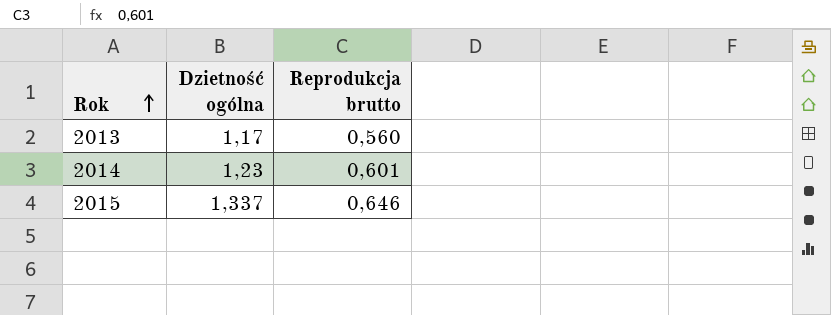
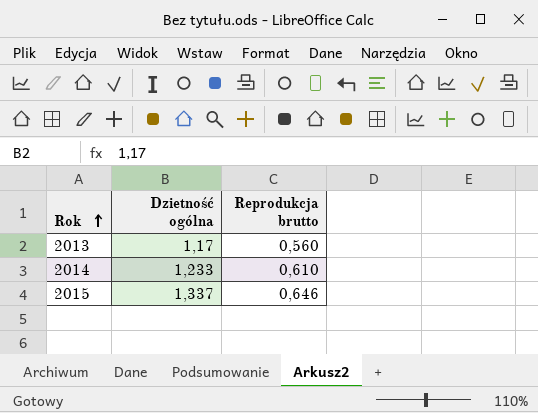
2014 | Dzietność ogólna: 1,23 -> 1,233
2014 | Reprodukcja brutto: 0,601 -> 0,610

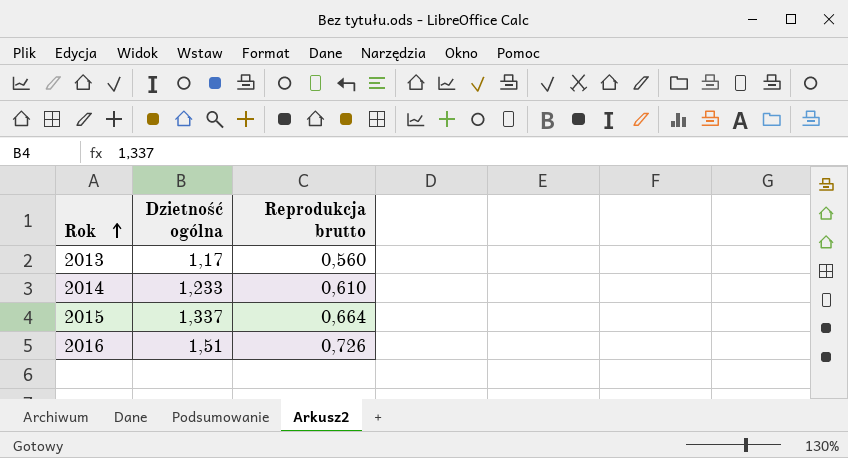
2015 | Reprodukcja brutto: 0,646 -> 0,664
row 2016: none -> 1,51 | 0,726

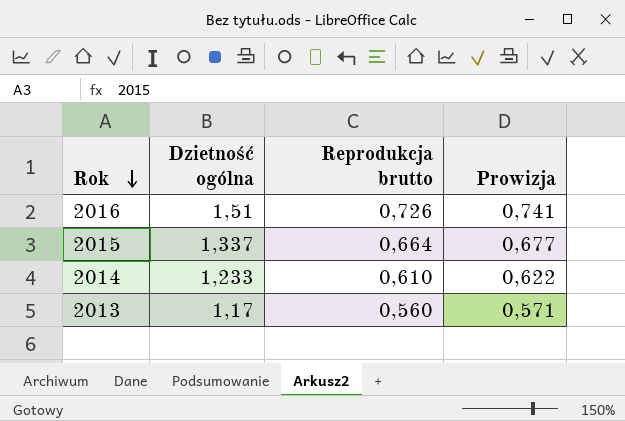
row order: Rok ascending -> Rok descending
column Prowizja | formula: none -> [Reprodukcja brutto] * 1,02

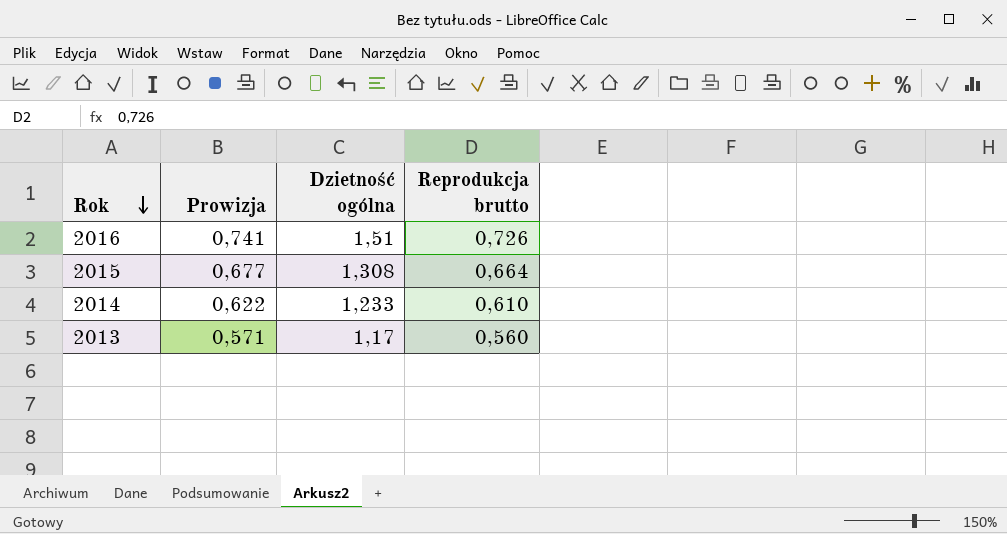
column Prowizja | position: 4 -> 2
2015 | Dzietność ogólna: 1,337 -> 1,308

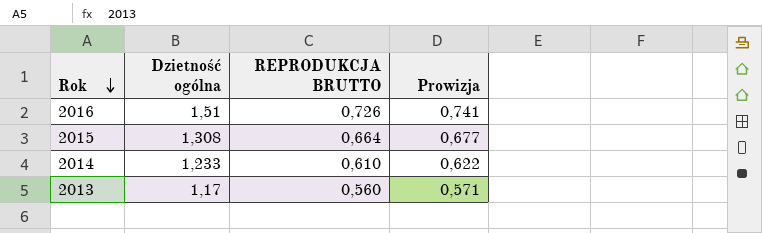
column name: Reprodukcja brutto -> REPRODUKCJA BRUTTO
column Prowizja | position: 2 -> 4

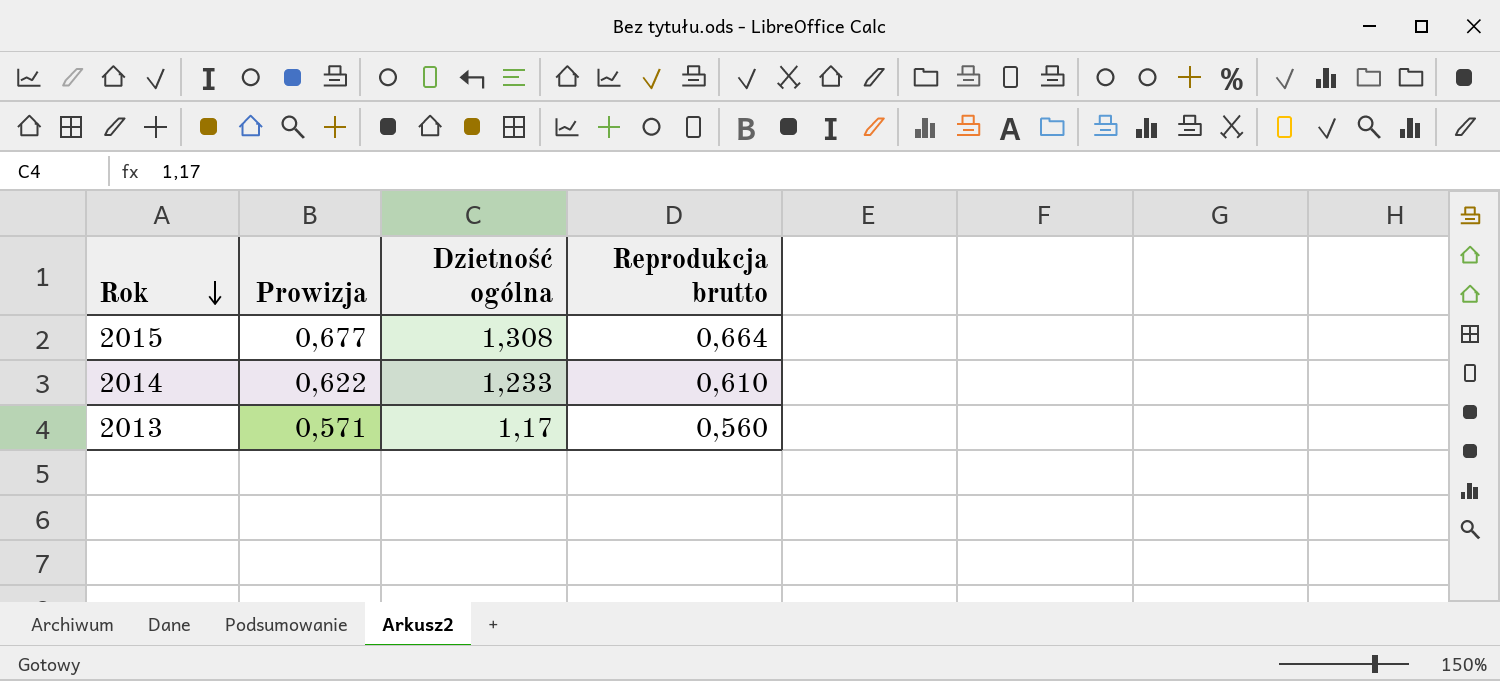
column Prowizja | position: 4 -> 2
column name: REPRODUKCJA BRUTTO -> Reprodukcja brutto
row 2016: 1,51 | 0,726 | 0,741 -> none

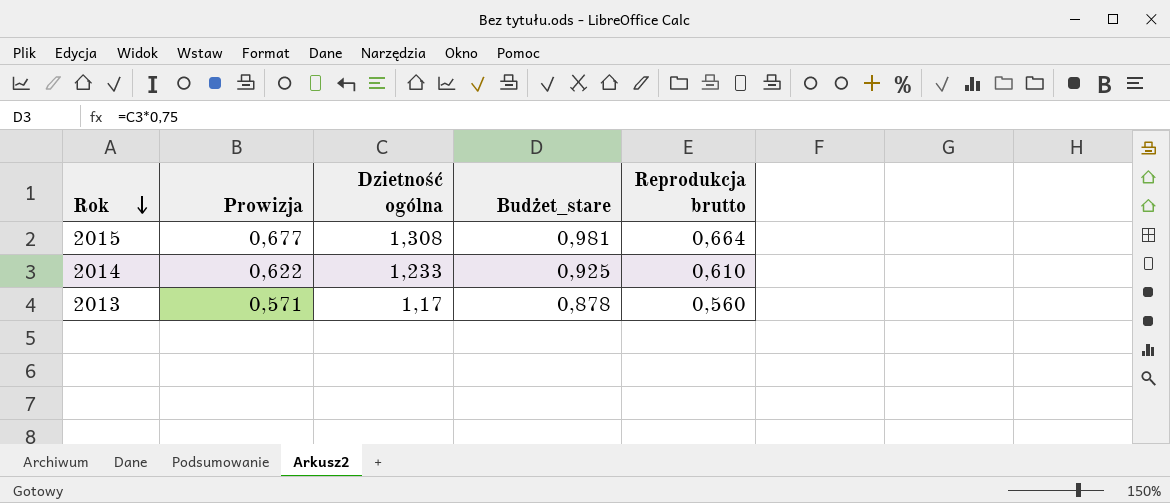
column Budżet_stare | formula: none -> [Dzietność ogólna] * 0,75

